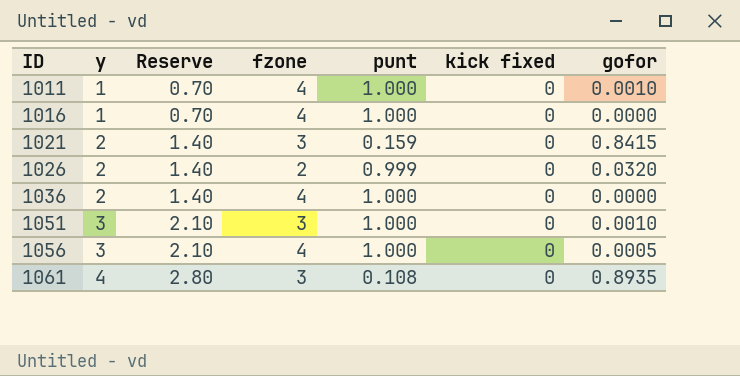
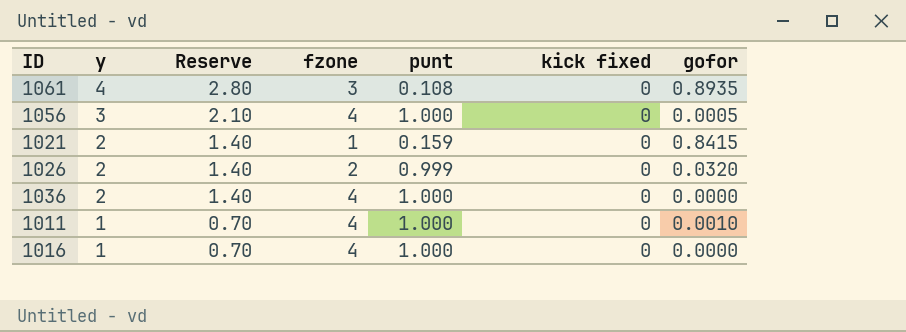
row order: ID ascending -> y descending
row 1051: 3 | 2.10 | 3 | 1.000 | 0 | 0.0010 -> none
1021 | fzone: 3 -> 1

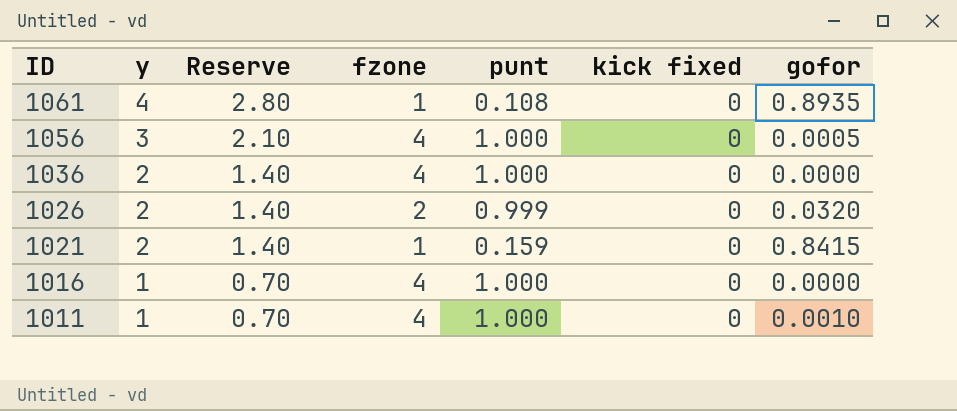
row order: y descending -> ID descending
1061 | fzone: 3 -> 1

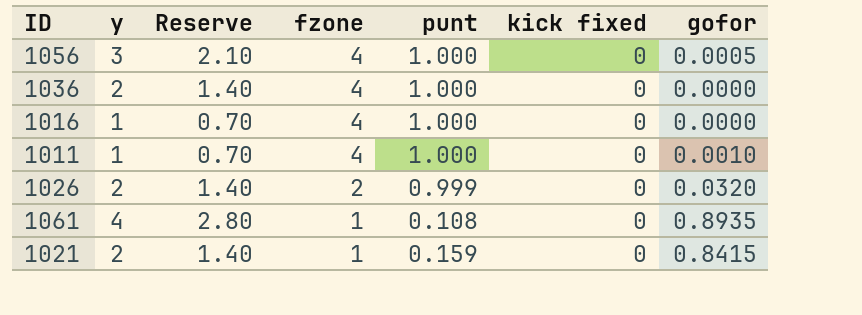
row order: ID descending -> fzone descending

